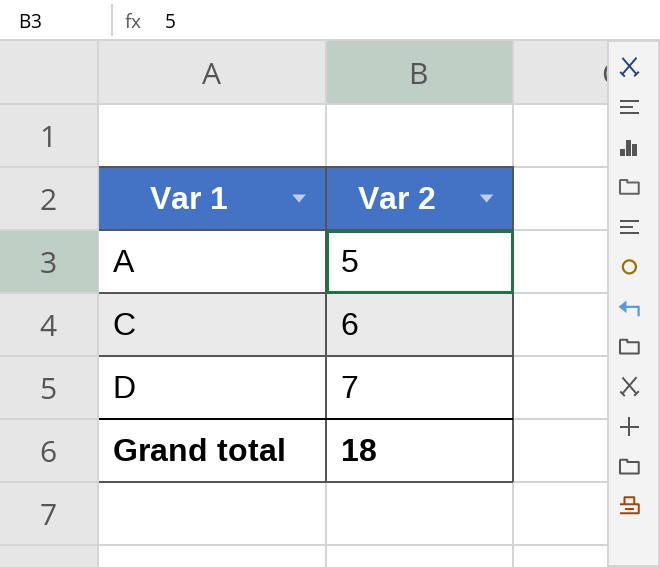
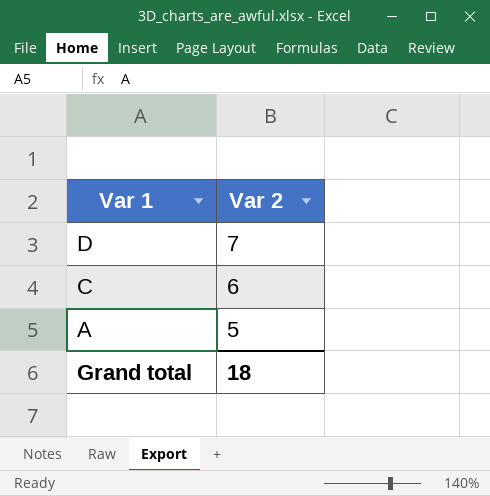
row order: Var 1 ascending -> Var 1 descending

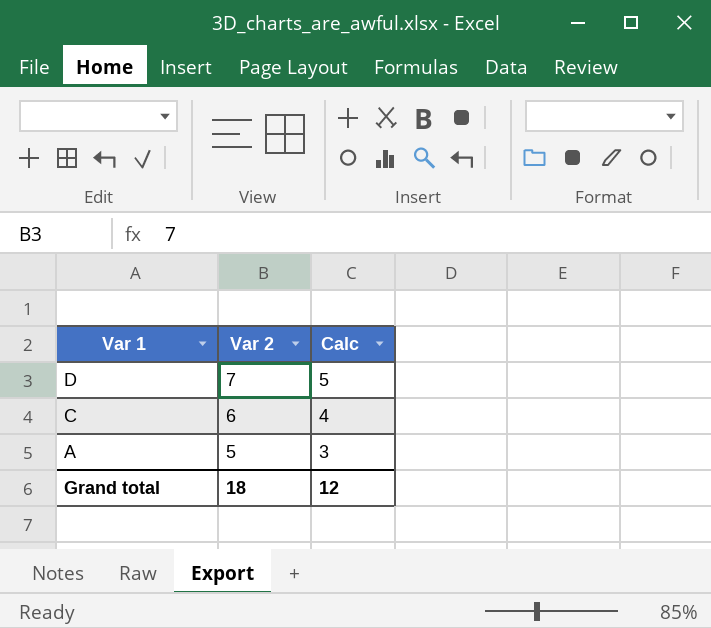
column Calc | formula: none -> [Var 2] - 2

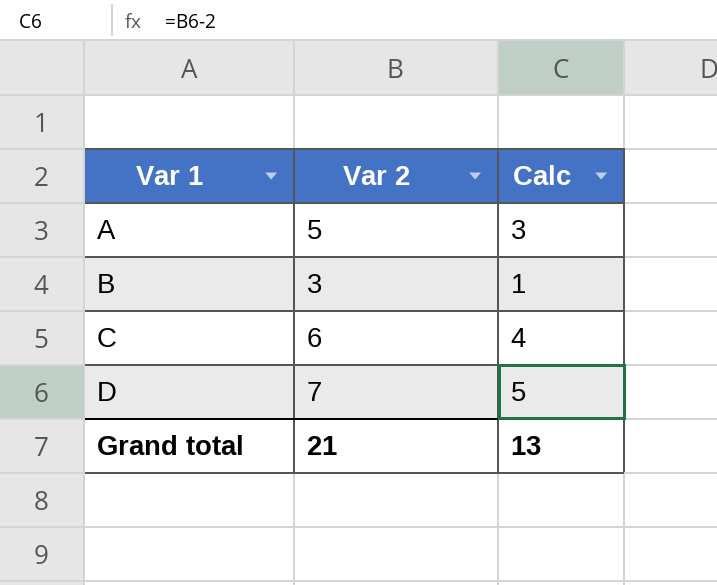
row order: Var 1 descending -> Var 1 ascending
row B: none -> 3 | 1
Grand total | Var 2: 18 -> 21
Grand total | Calc: 12 -> 13

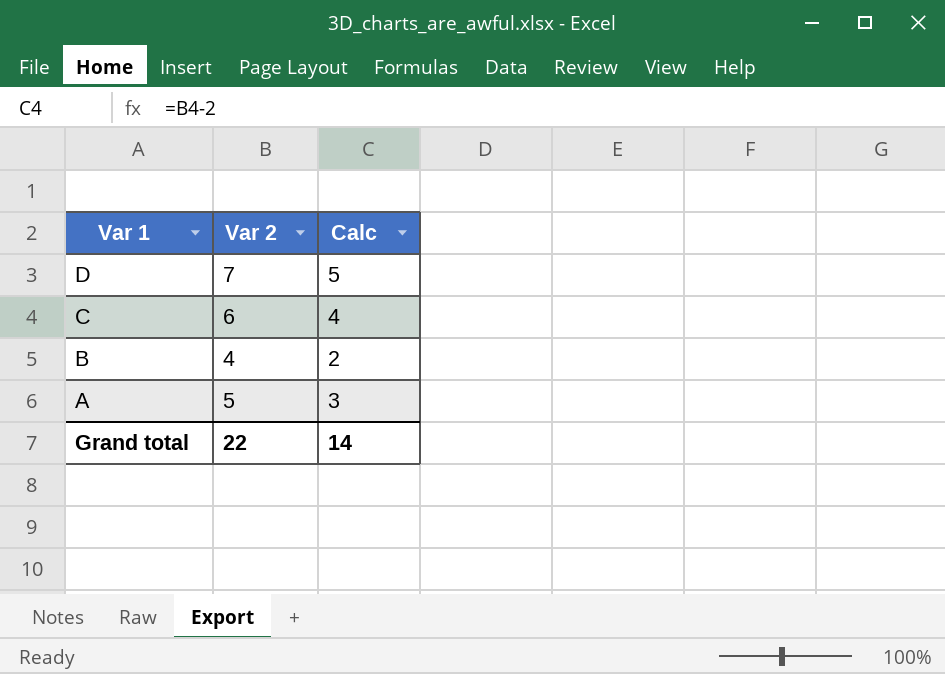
row order: Var 1 ascending -> Var 1 descending
B | Var 2: 3 -> 4
B | Calc: 1 -> 2
Grand total | Var 2: 21 -> 22
Grand total | Calc: 13 -> 14

